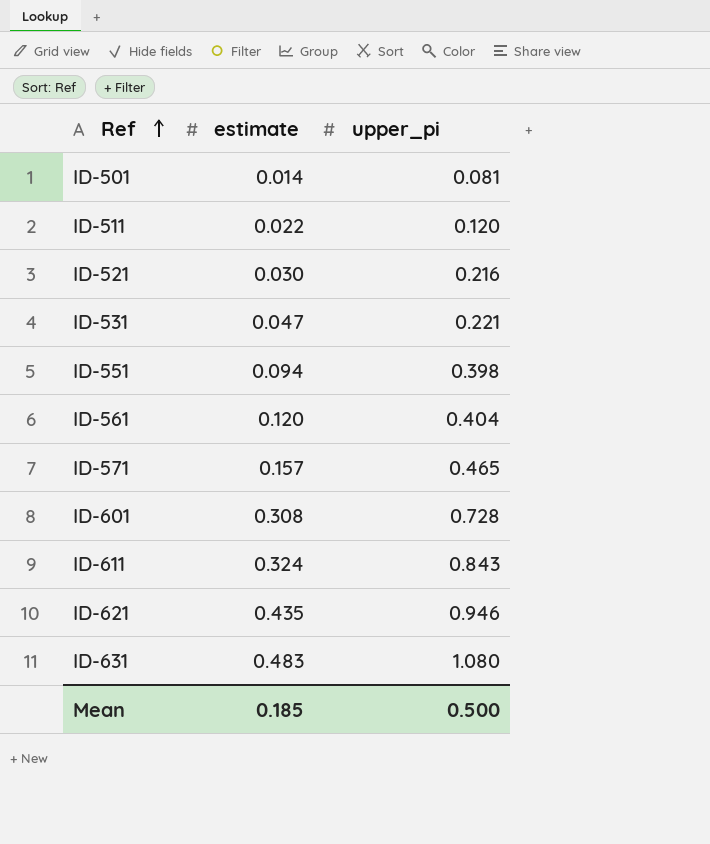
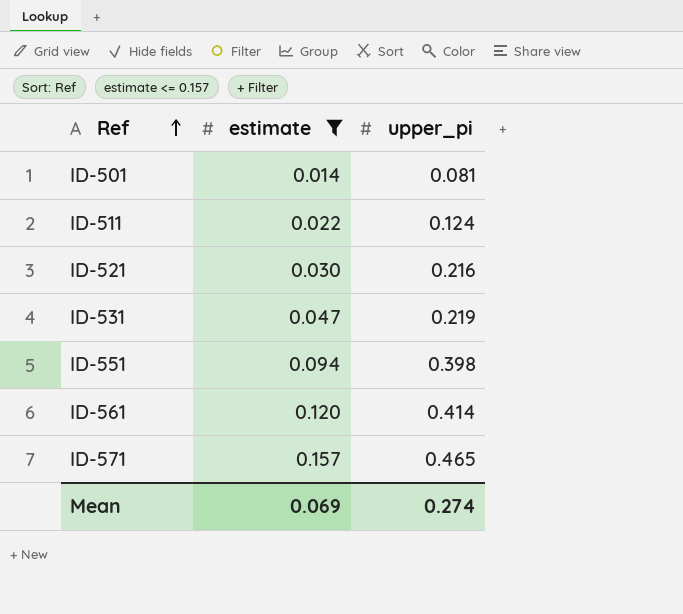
filter: none -> estimate <= 0.157
ID-511 | upper_pi: 0.120 -> 0.124
ID-531 | upper_pi: 0.221 -> 0.219
ID-561 | upper_pi: 0.404 -> 0.414
Mean | estimate: 0.185 -> 0.069
Mean | upper_pi: 0.500 -> 0.274

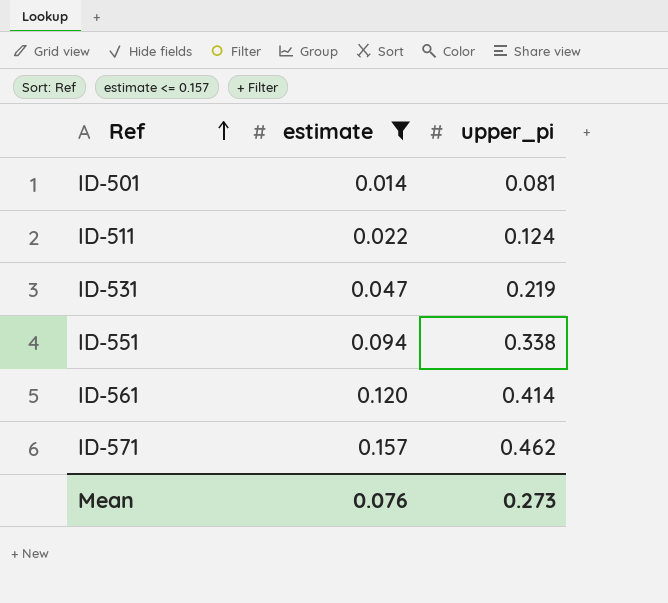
row ID-521: 0.030 | 0.216 -> none
ID-551 | upper_pi: 0.398 -> 0.338
ID-571 | upper_pi: 0.465 -> 0.462
Mean | estimate: 0.069 -> 0.076
Mean | upper_pi: 0.274 -> 0.273

